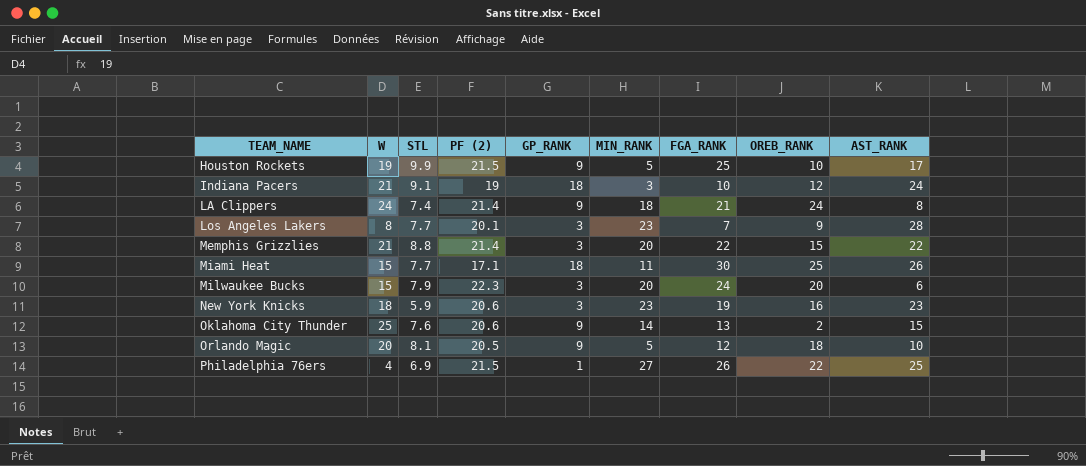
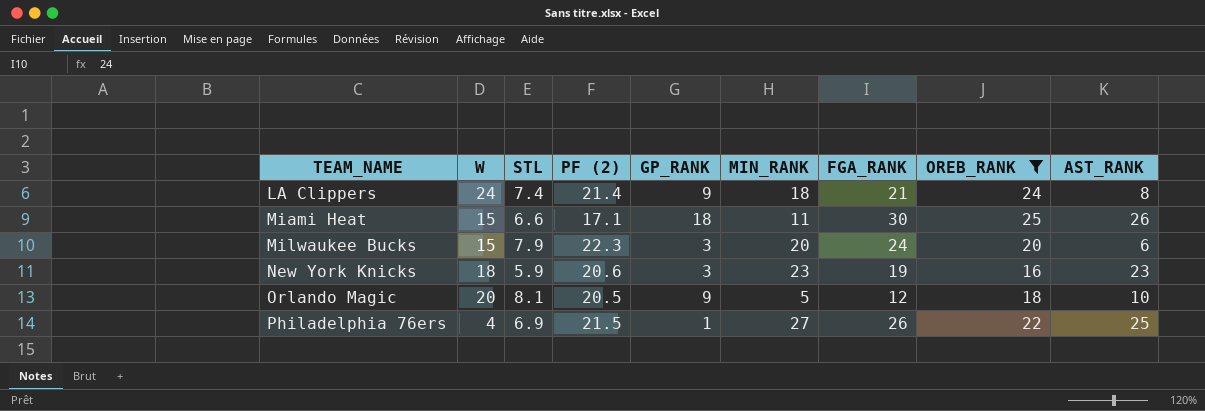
filter: none -> OREB_RANK >= 16
Miami Heat | STL: 7.7 -> 6.6

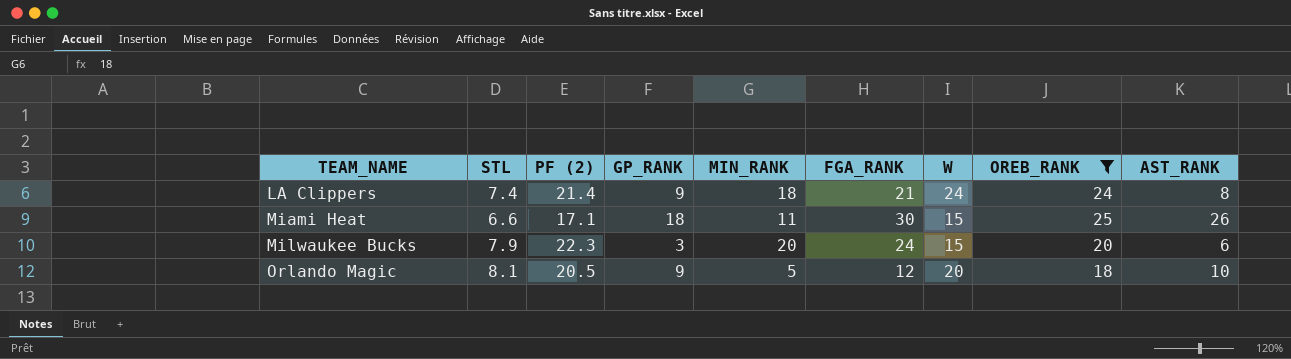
column W | position: 2 -> 7
row New York Knicks: 18 | 5.9 | 20.6 | 3 | 23 | 19 | 16 | 23 -> none
row Philadelphia 76ers: 4 | 6.9 | 21.5 | 1 | 27 | 26 | 22 | 25 -> none

